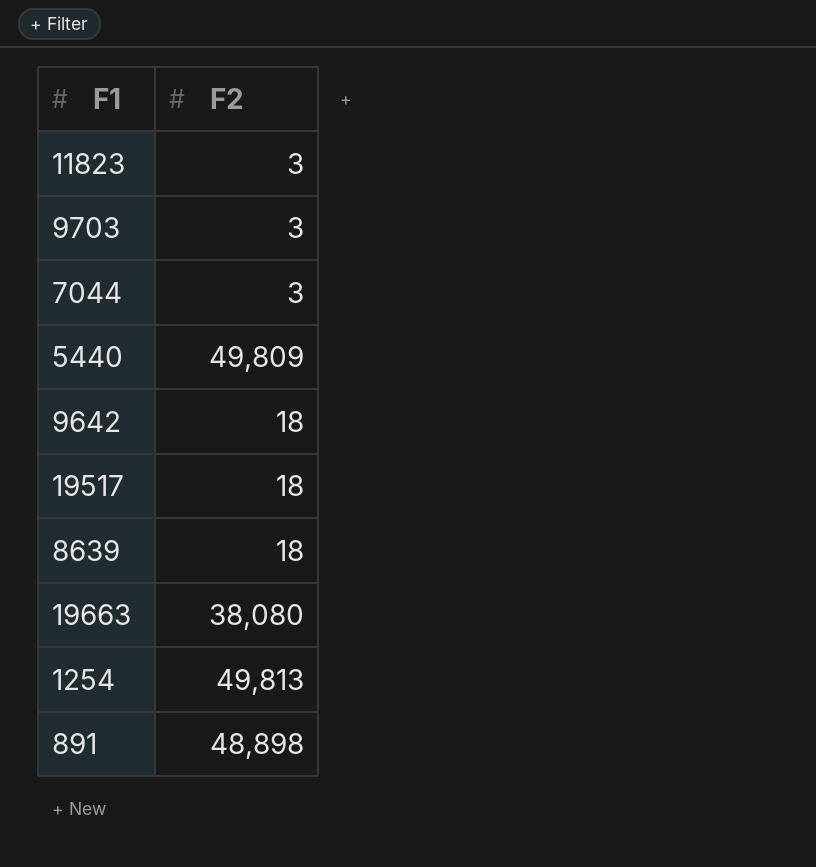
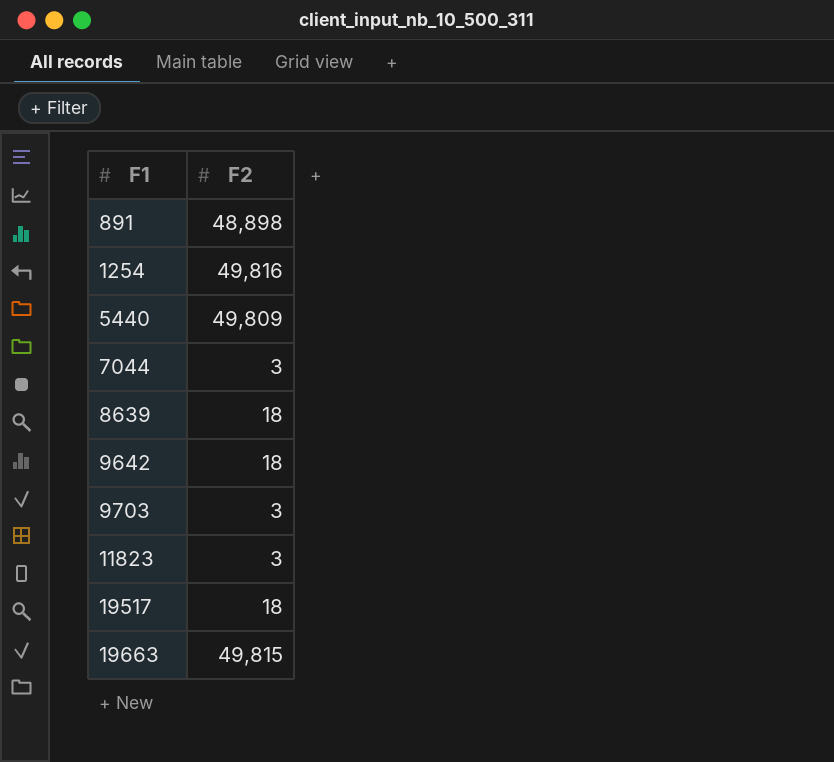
row order: none -> F1 ascending
1254 | F2: 49,813 -> 49,816
19663 | F2: 38,080 -> 49,815

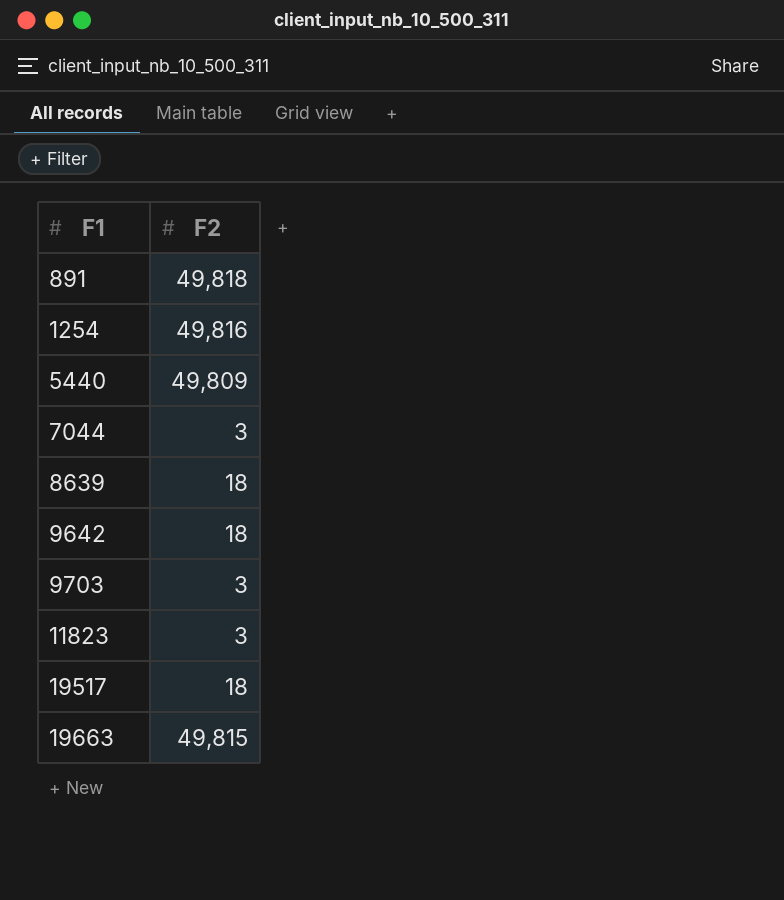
891 | F2: 48,898 -> 49,818

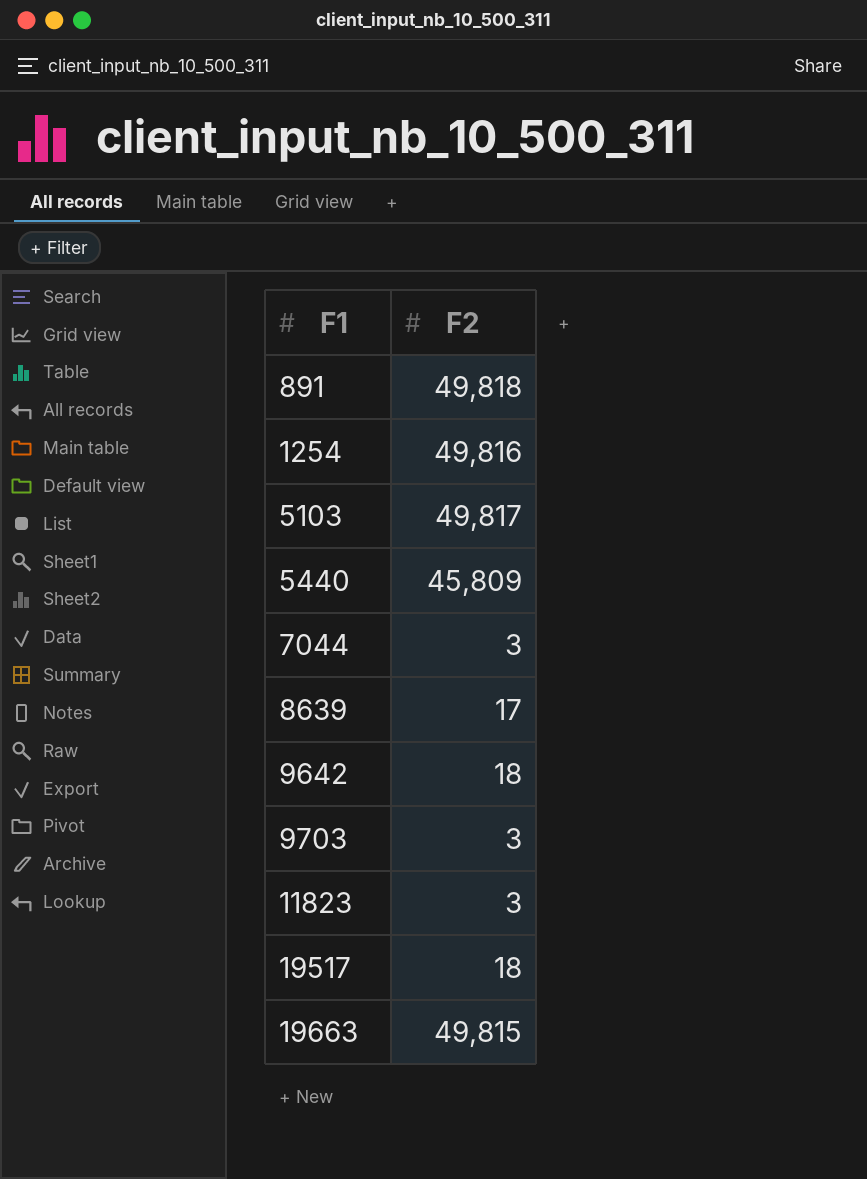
row 5103: none -> 49,817
5440 | F2: 49,809 -> 45,809
8639 | F2: 18 -> 17

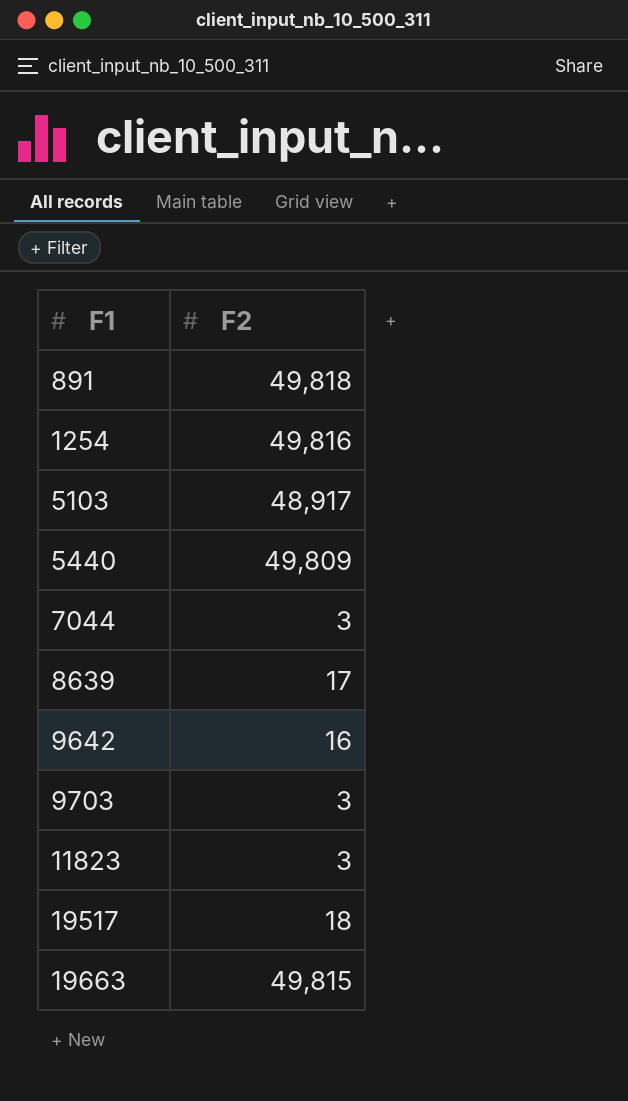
5103 | F2: 49,817 -> 48,917
5440 | F2: 45,809 -> 49,809
9642 | F2: 18 -> 16

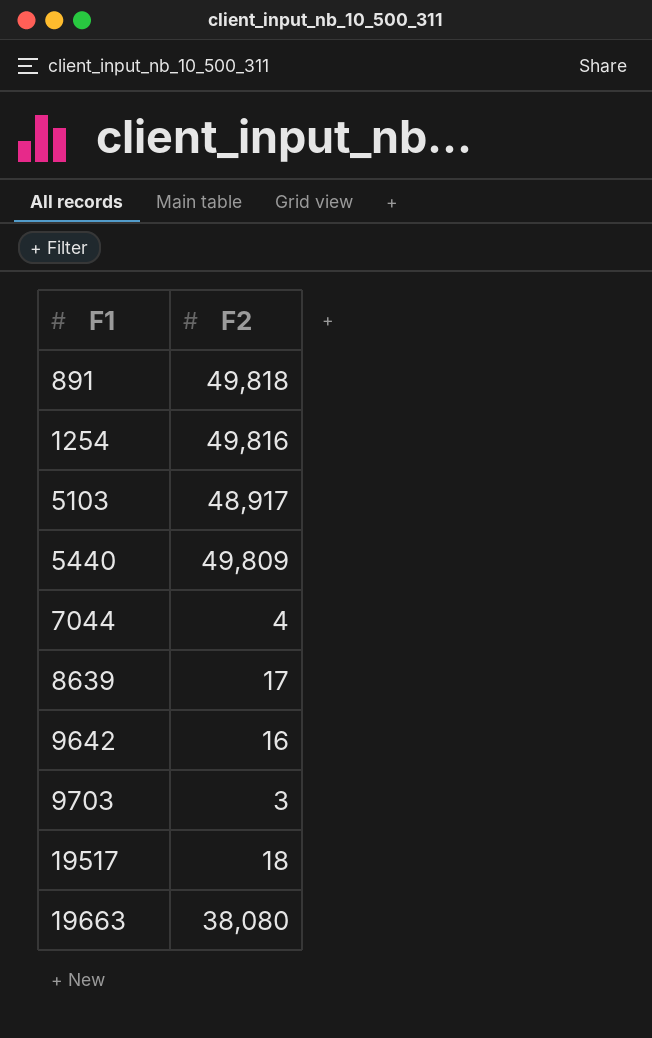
row 11823: 3 -> none
7044 | F2: 3 -> 4
19663 | F2: 49,815 -> 38,080

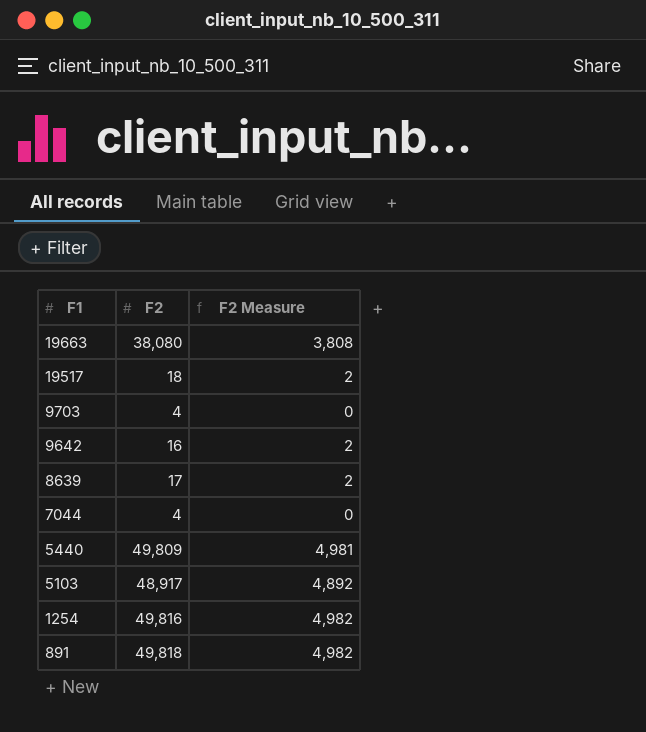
row order: F1 ascending -> F1 descending
column F2 Measure | formula: none -> [F2] * 0.1
9703 | F2: 3 -> 4

